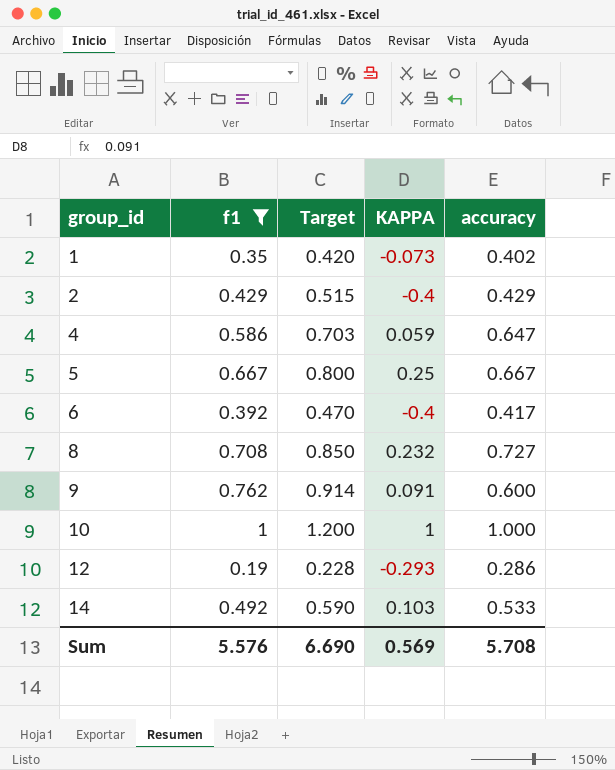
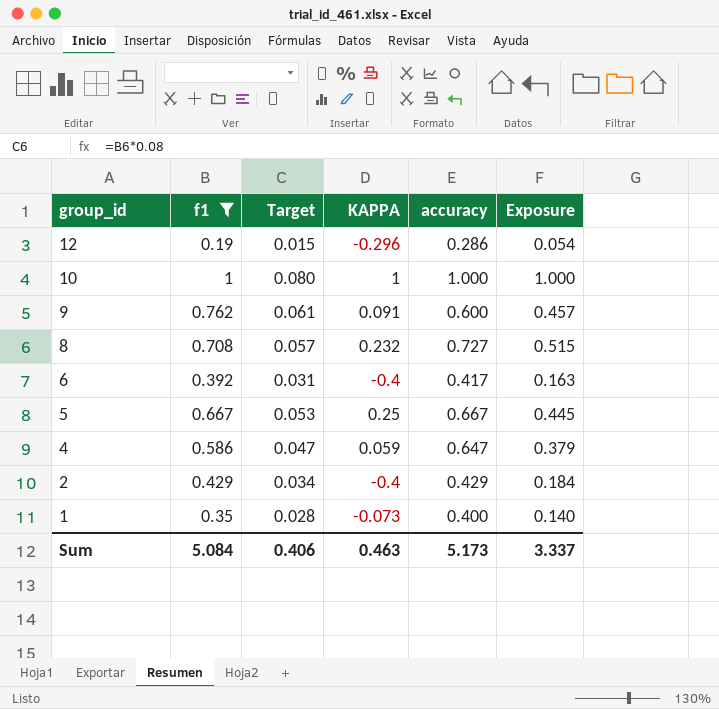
row order: group_id ascending -> group_id descending
column Target | formula: [f1] * 1.2 -> [f1] * 0.08
column Exposure | formula: none -> [f1] * [accuracy]
row 14: 0.492 | 0.590 | 0.103 | 0.533 -> none
12 | KAPPA: -0.293 -> -0.296
1 | accuracy: 0.402 -> 0.400
Sum | f1: 5.576 -> 5.084
Sum | Target: 6.690 -> 0.406
Sum | KAPPA: 0.569 -> 0.463
Sum | accuracy: 5.708 -> 5.173

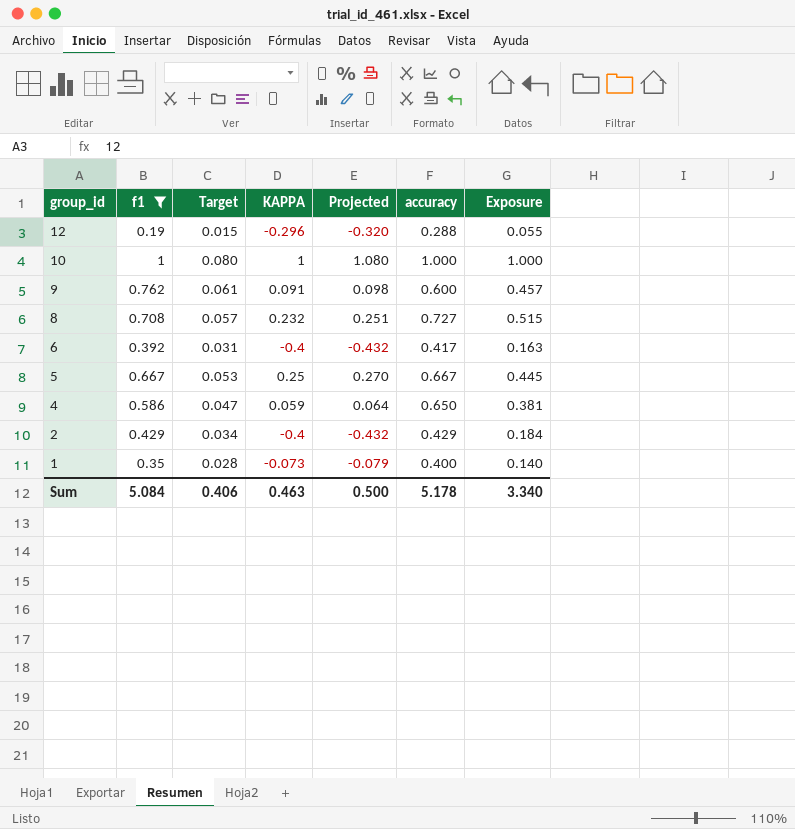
column Projected | formula: none -> [KAPPA] * 1.08
12 | accuracy: 0.286 -> 0.288
12 | Exposure: 0.054 -> 0.055
4 | accuracy: 0.647 -> 0.650
4 | Exposure: 0.379 -> 0.381
Sum | accuracy: 5.173 -> 5.178
Sum | Exposure: 3.337 -> 3.340

